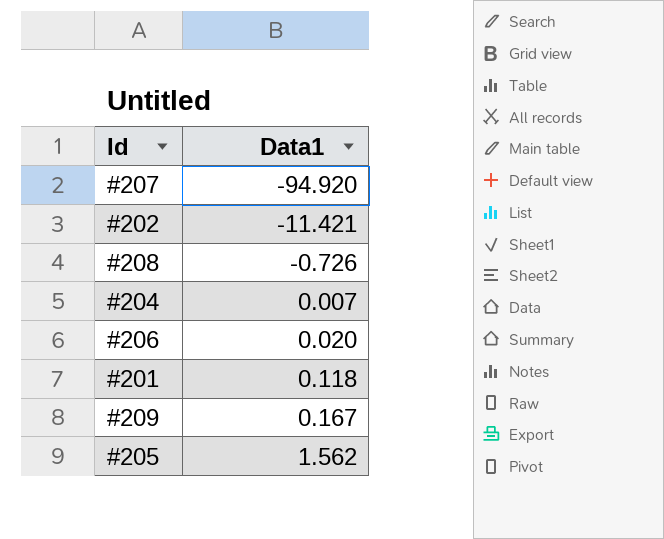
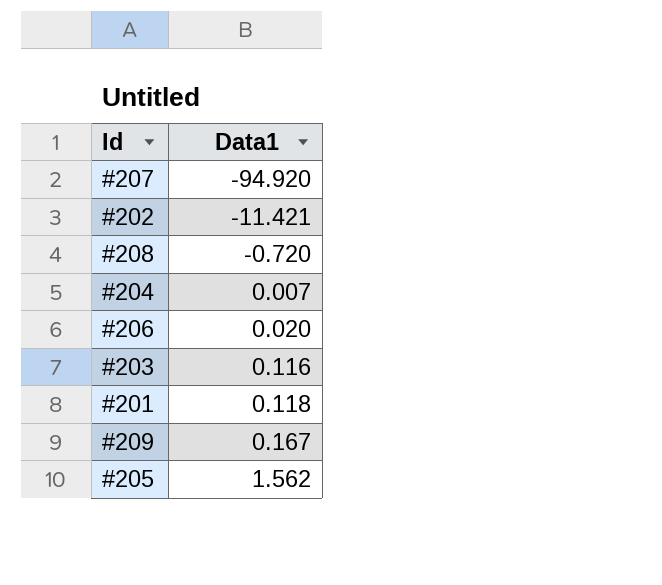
#208 | Data1: -0.726 -> -0.720
row #203: none -> 0.116

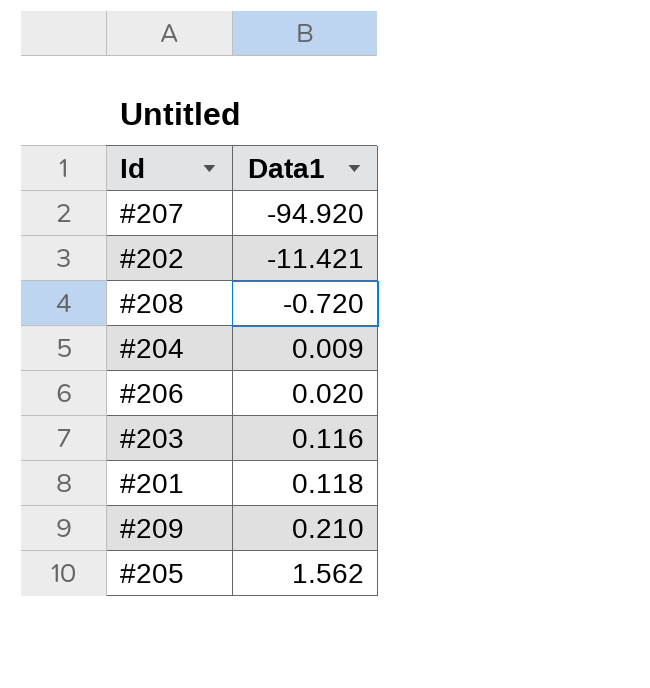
#204 | Data1: 0.007 -> 0.009
#209 | Data1: 0.167 -> 0.210

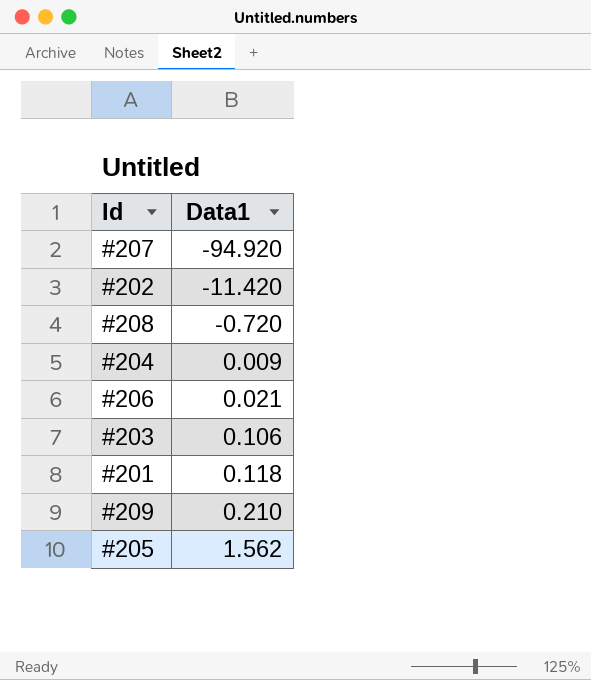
#202 | Data1: -11.421 -> -11.420
#206 | Data1: 0.020 -> 0.021
#203 | Data1: 0.116 -> 0.106

